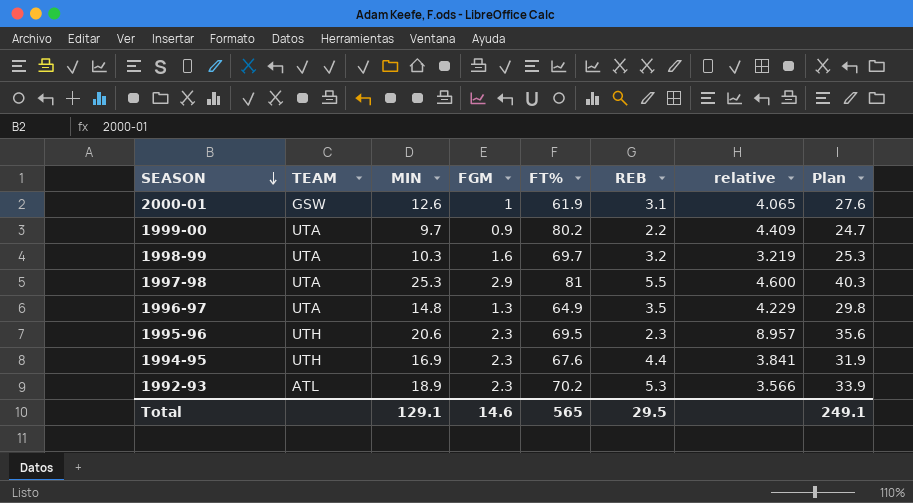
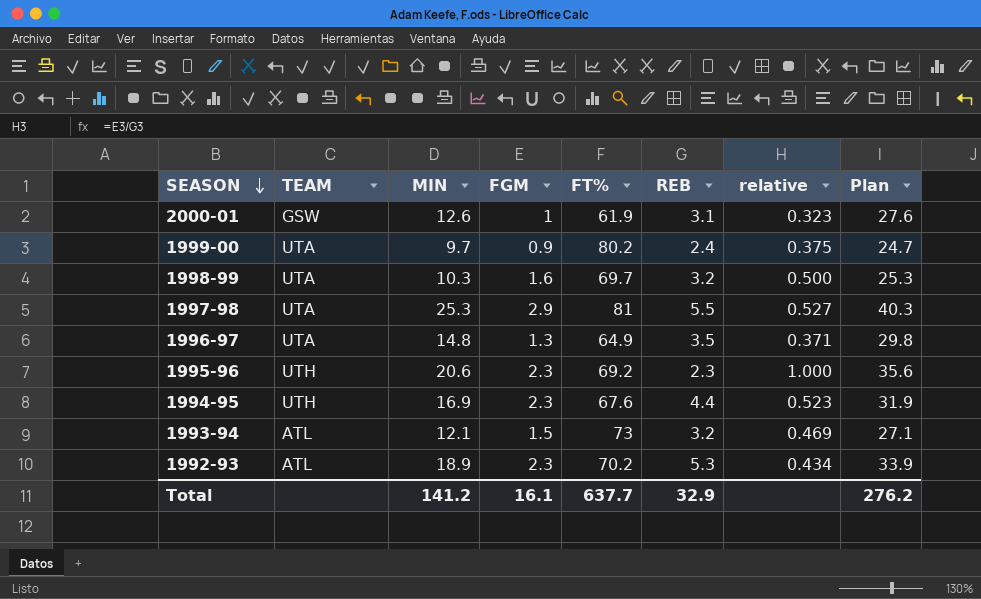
column relative | formula: [MIN] / [REB] -> [FGM] / [REB]
1999-00 | REB: 2.2 -> 2.4
1995-96 | FT%: 69.5 -> 69.2
row 1993-94: none -> ATL | 12.1 | 1.5 | 73 | 3.2 | 0.469 | 27.1
Total | MIN: 129.1 -> 141.2
Total | FGM: 14.6 -> 16.1
Total | FT%: 565 -> 637.7
Total | REB: 29.5 -> 32.9
Total | Plan: 249.1 -> 276.2

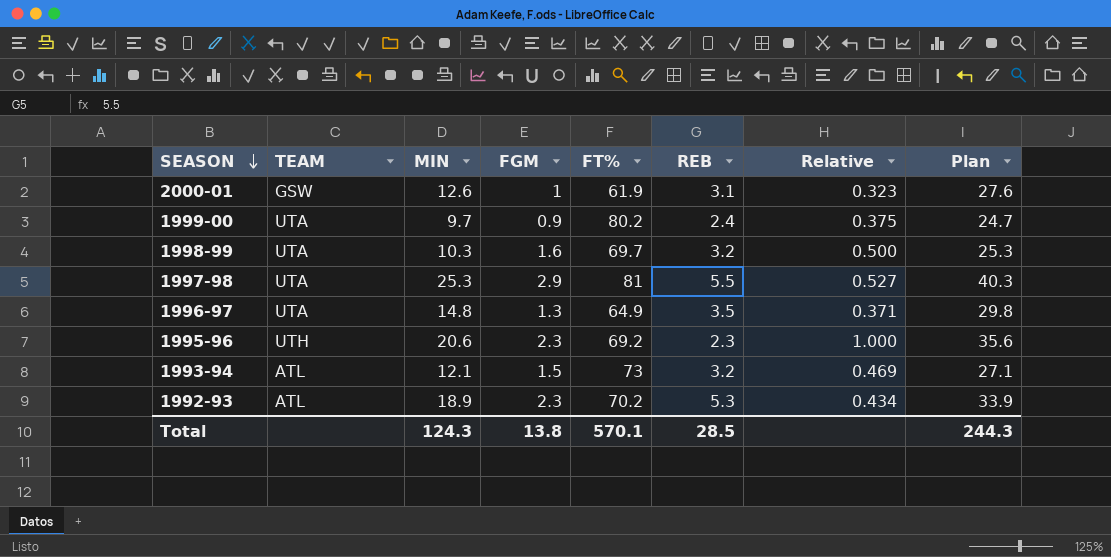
column name: relative -> Relative
row 1994-95: UTH | 16.9 | 2.3 | 67.6 | 4.4 | 0.523 | 31.9 -> none
Total | MIN: 141.2 -> 124.3
Total | FGM: 16.1 -> 13.8
Total | FT%: 637.7 -> 570.1
Total | REB: 32.9 -> 28.5
Total | Plan: 276.2 -> 244.3

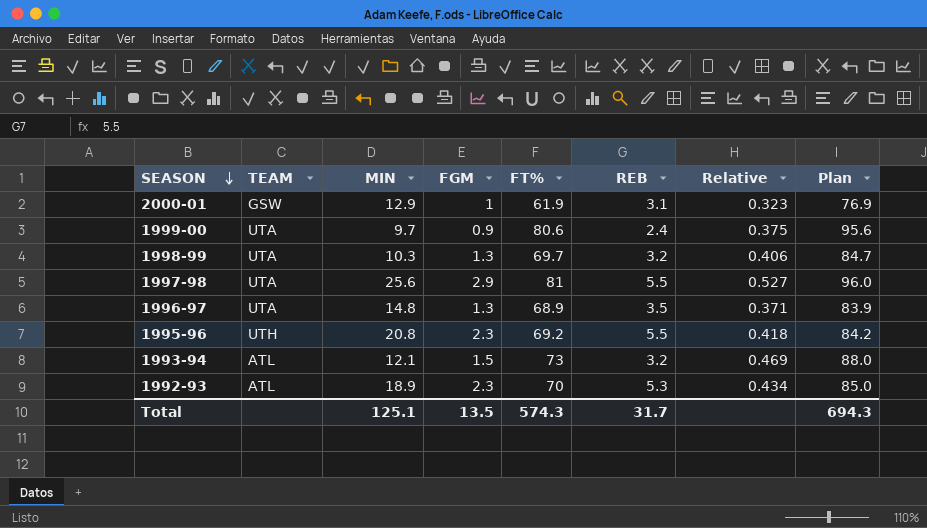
column Plan | formula: [MIN] + 15 -> [FT%] + 15
2000-01 | MIN: 12.6 -> 12.9
1999-00 | FT%: 80.2 -> 80.6
1998-99 | FGM: 1.6 -> 1.3
1998-99 | Relative: 0.500 -> 0.406
1997-98 | MIN: 25.3 -> 25.6
1996-97 | FT%: 64.9 -> 68.9
1995-96 | MIN: 20.6 -> 20.8
1995-96 | REB: 2.3 -> 5.5
1995-96 | Relative: 1.000 -> 0.418
1992-93 | FT%: 70.2 -> 70
Total | MIN: 124.3 -> 125.1
Total | FGM: 13.8 -> 13.5
Total | FT%: 570.1 -> 574.3
Total | REB: 28.5 -> 31.7
Total | Plan: 244.3 -> 694.3

